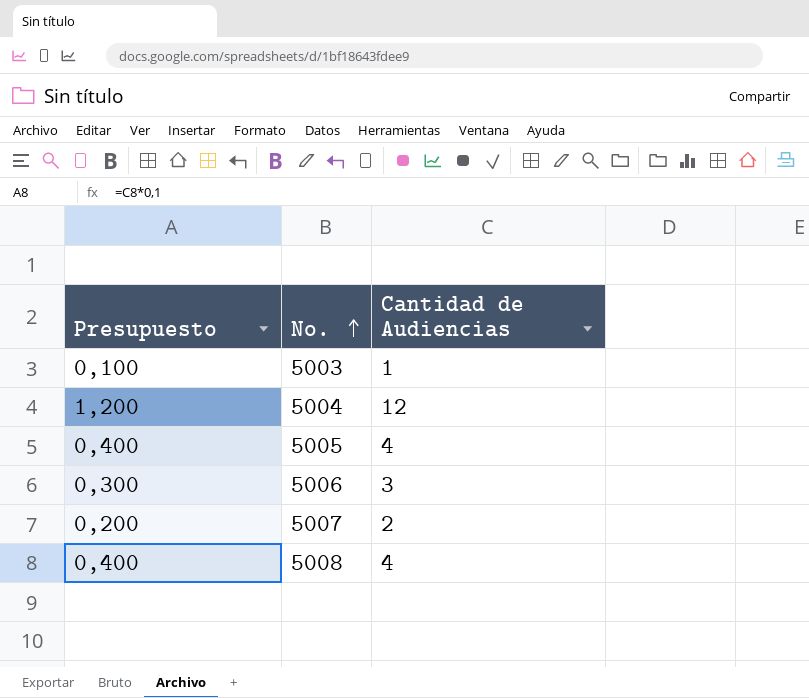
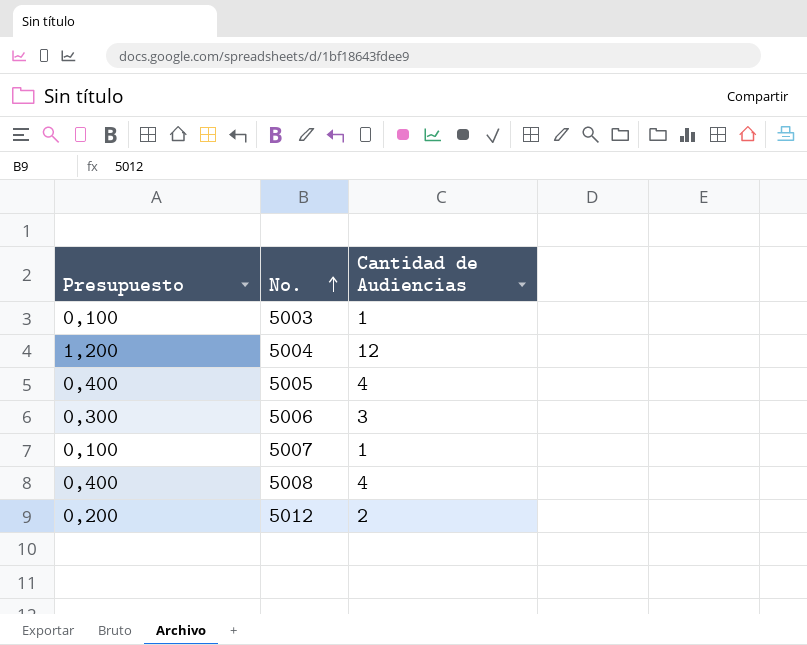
5007 | Presupuesto: 0,200 -> 0,100
5007 | Cantidad de Audiencias: 2 -> 1
row 5012: none -> 0,200 | 2

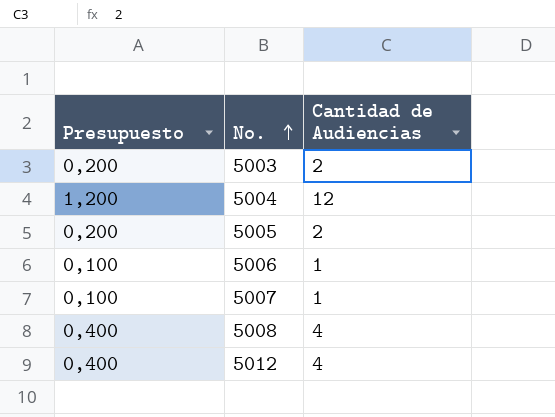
5003 | Presupuesto: 0,100 -> 0,200
5003 | Cantidad de Audiencias: 1 -> 2
5005 | Presupuesto: 0,400 -> 0,200
5005 | Cantidad de Audiencias: 4 -> 2
5006 | Presupuesto: 0,300 -> 0,100
5006 | Cantidad de Audiencias: 3 -> 1
5012 | Presupuesto: 0,200 -> 0,400
5012 | Cantidad de Audiencias: 2 -> 4

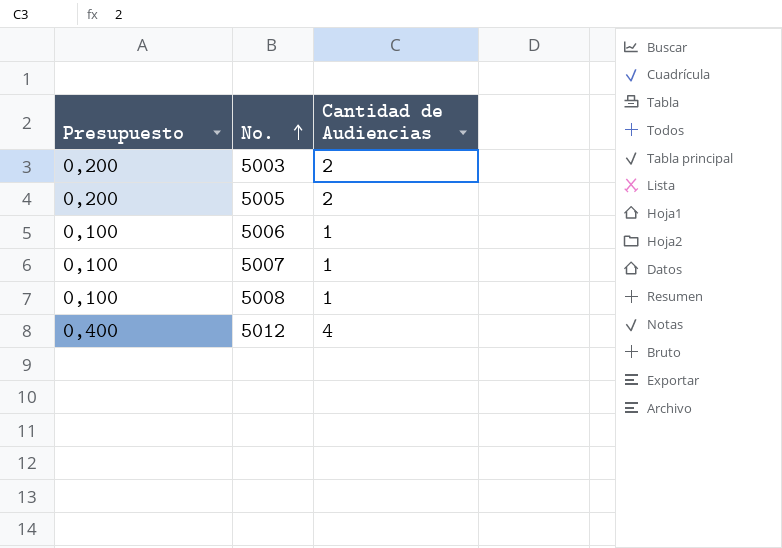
row 5004: 1,200 | 12 -> none
5008 | Presupuesto: 0,400 -> 0,100
5008 | Cantidad de Audiencias: 4 -> 1

